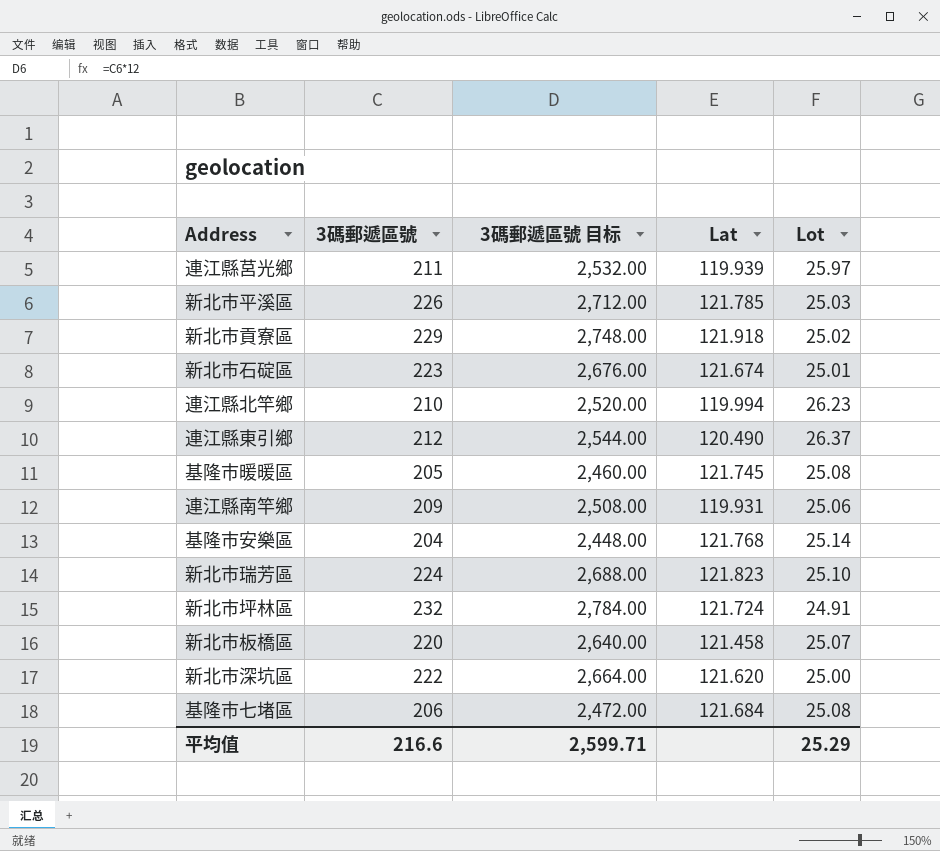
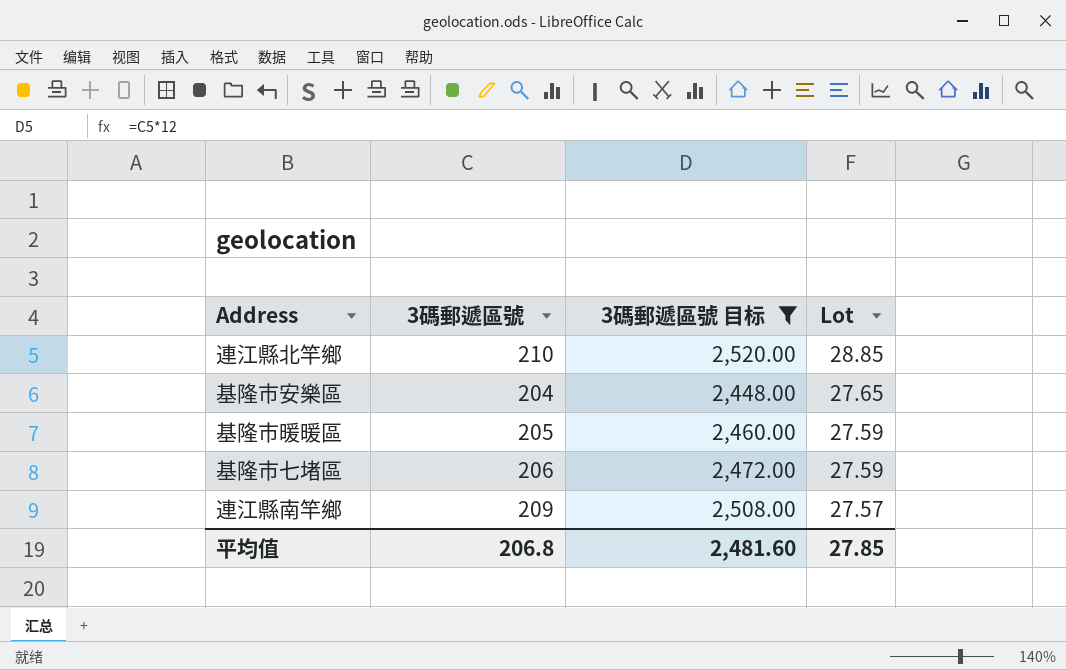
filter: none -> 3碼郵遞區號 目标 <= 2,520.00
row order: none -> Lot descending
column Lat | position: 4 -> none
連江縣北竿鄉 | Lot: 26.23 -> 28.85
基隆市安樂區 | Lot: 25.14 -> 27.65
基隆市暖暖區 | Lot: 25.08 -> 27.59
基隆市七堵區 | Lot: 25.08 -> 27.59
連江縣南竿鄉 | Lot: 25.06 -> 27.57
平均值 | 3碼郵遞區號: 216.6 -> 206.8
平均值 | 3碼郵遞區號 目标: 2,599.71 -> 2,481.60
平均值 | Lot: 25.29 -> 27.85

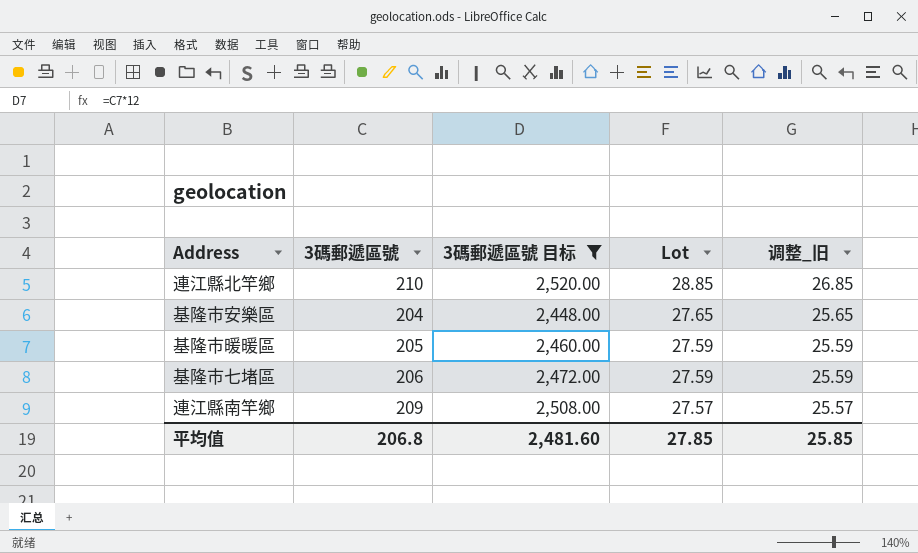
column 调整_旧 | formula: none -> [Lot] - 2

